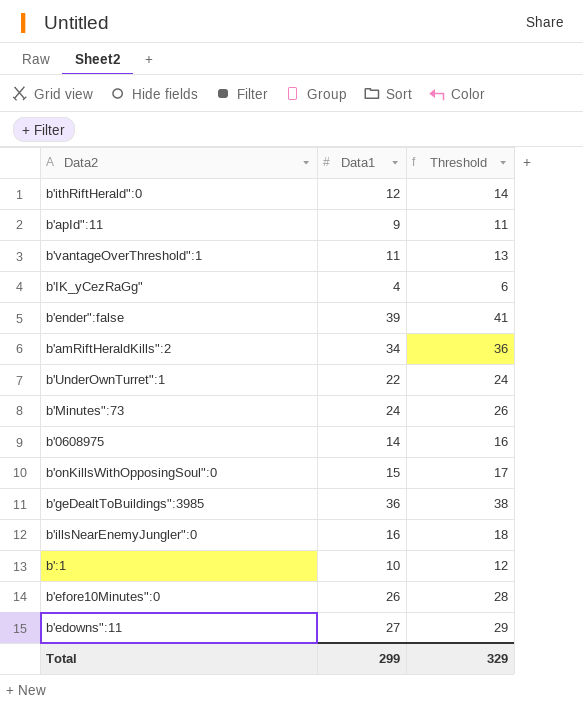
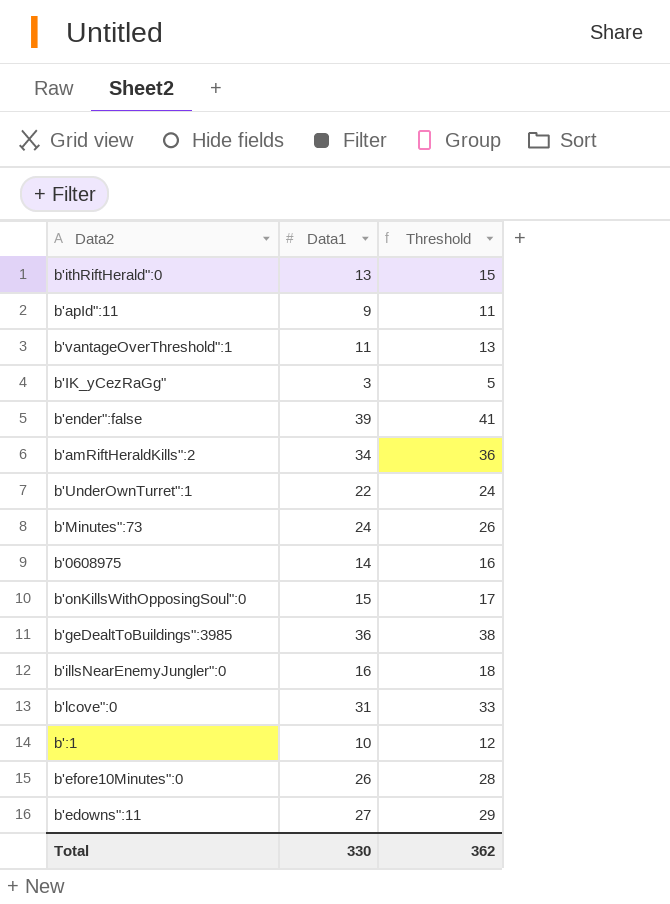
b'ithRiftHerald":0 | Data1: 12 -> 13
b'ithRiftHerald":0 | Threshold: 14 -> 15
b'IK_yCezRaGg" | Data1: 4 -> 3
b'IK_yCezRaGg" | Threshold: 6 -> 5
row b'lcove":0: none -> 31 | 33
Total | Data1: 299 -> 330
Total | Threshold: 329 -> 362

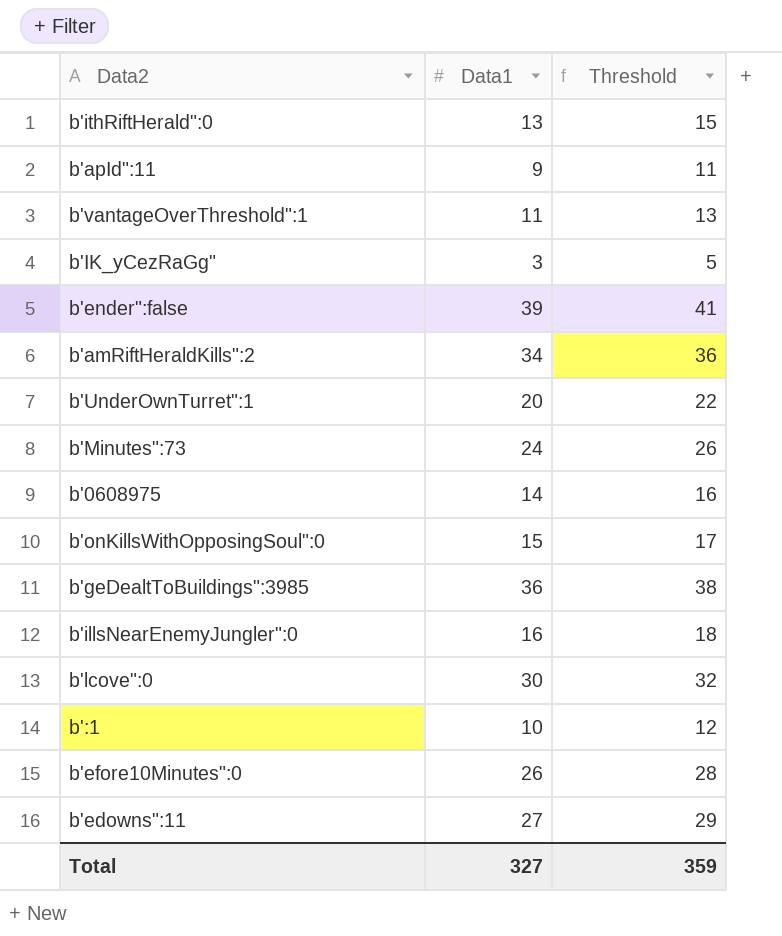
b'UnderOwnTurret":1 | Data1: 22 -> 20
b'UnderOwnTurret":1 | Threshold: 24 -> 22
b'lcove":0 | Data1: 31 -> 30
b'lcove":0 | Threshold: 33 -> 32
Total | Data1: 330 -> 327
Total | Threshold: 362 -> 359

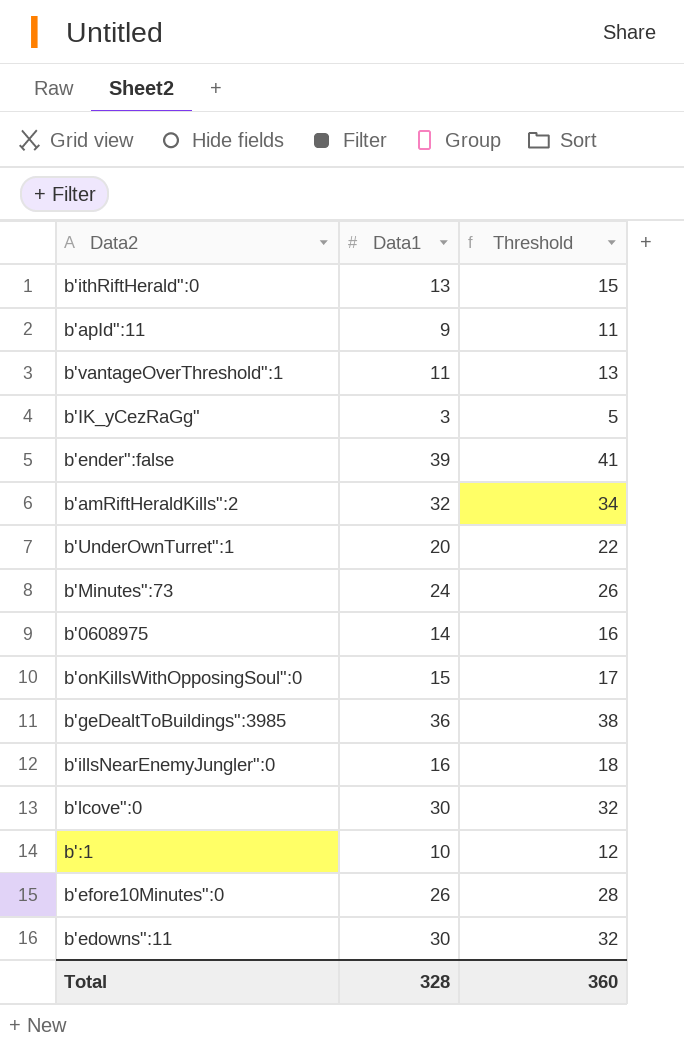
b'amRiftHeraldKills":2 | Data1: 34 -> 32
b'amRiftHeraldKills":2 | Threshold: 36 -> 34
b'edowns":11 | Data1: 27 -> 30
b'edowns":11 | Threshold: 29 -> 32
Total | Data1: 327 -> 328
Total | Threshold: 359 -> 360

